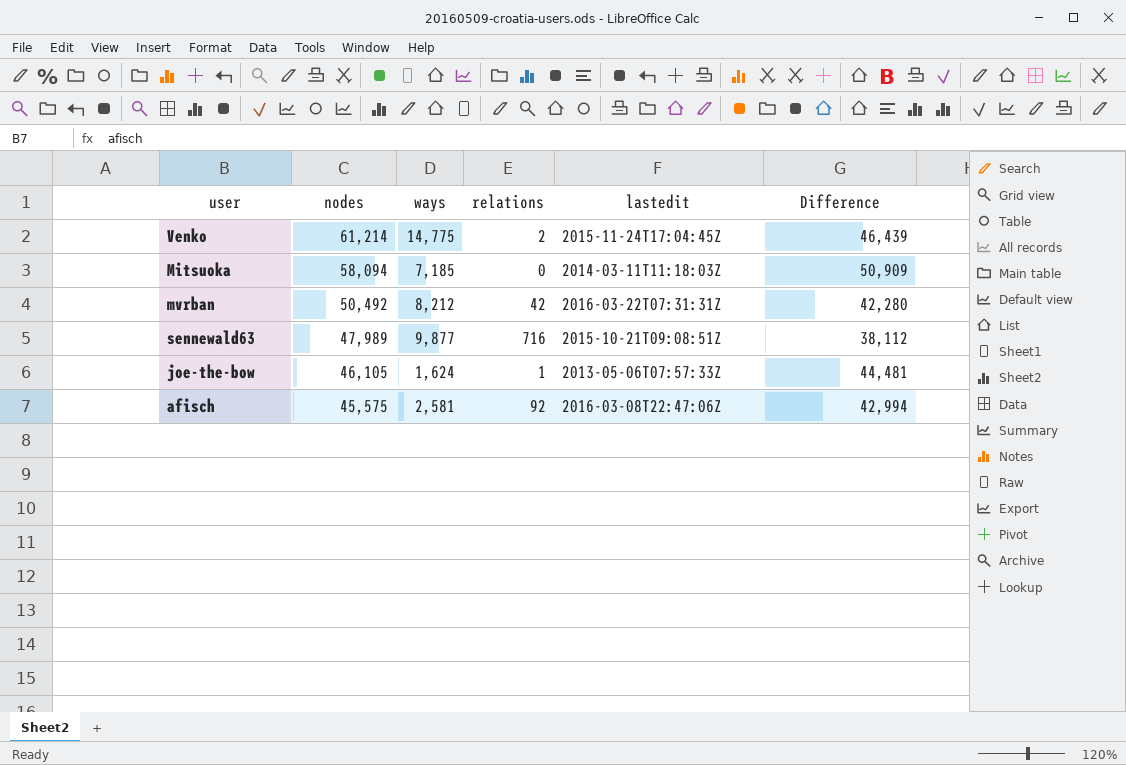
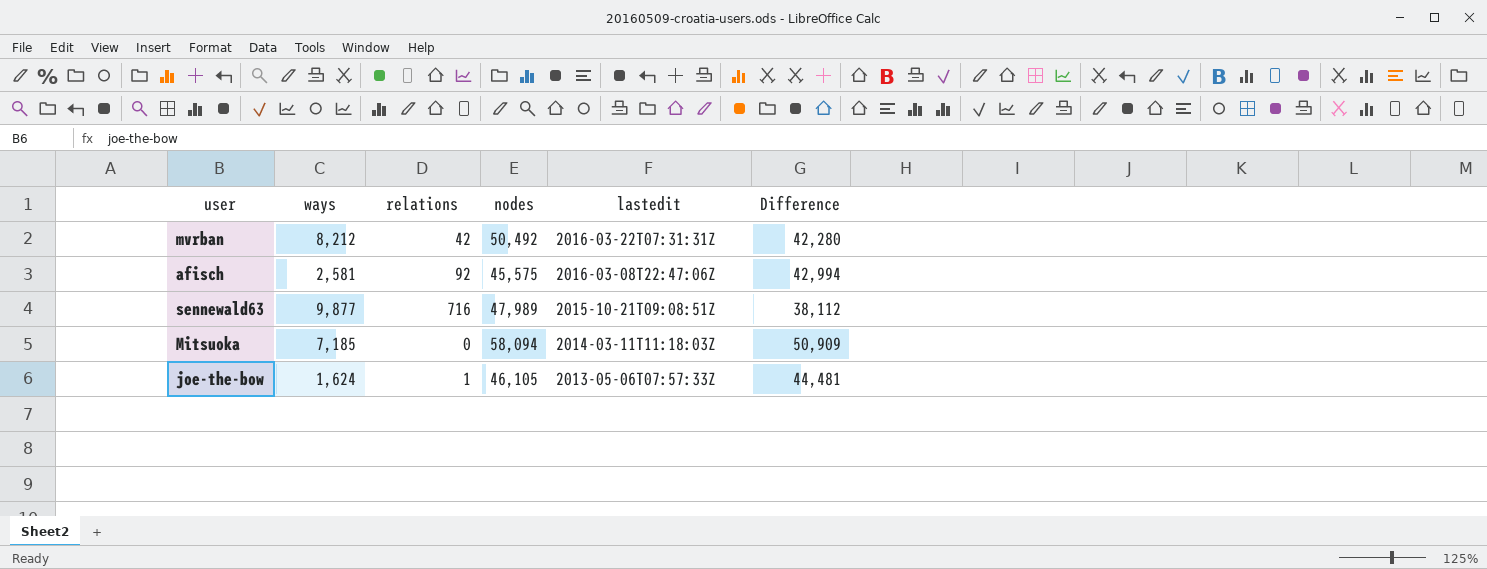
row order: nodes descending -> lastedit descending
column nodes | position: 2 -> 4
row Venko: 61,214 | 14,775 | 2 | 2015-11-24T17:04:45Z | 46,439 -> none

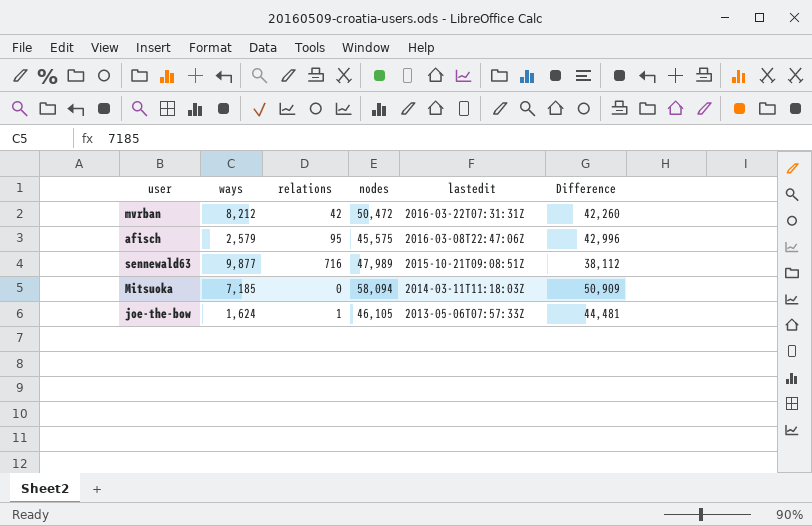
mvrban | nodes: 50,492 -> 50,472
mvrban | Difference: 42,280 -> 42,260
afisch | ways: 2,581 -> 2,579
afisch | relations: 92 -> 95
afisch | Difference: 42,994 -> 42,996

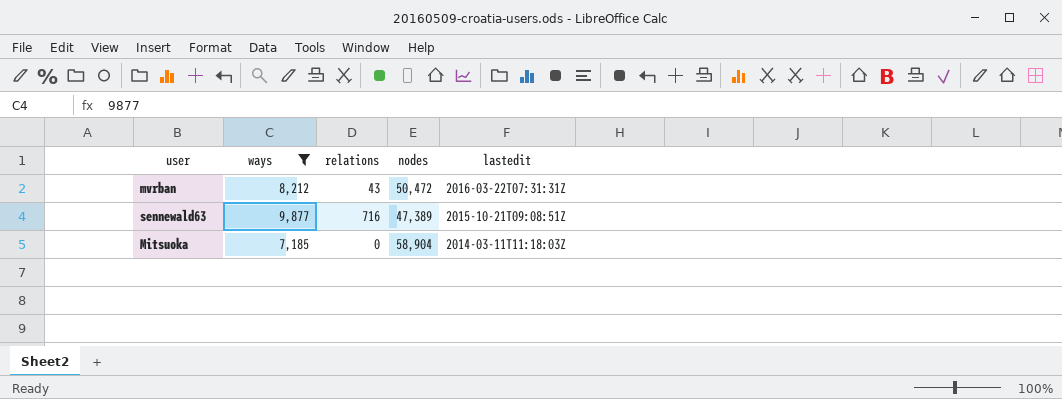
filter: none -> ways >= 7,185
column Difference | formula: [nodes] - [ways] -> none
mvrban | relations: 42 -> 43
sennewald63 | nodes: 47,989 -> 47,389
Mitsuoka | nodes: 58,094 -> 58,904

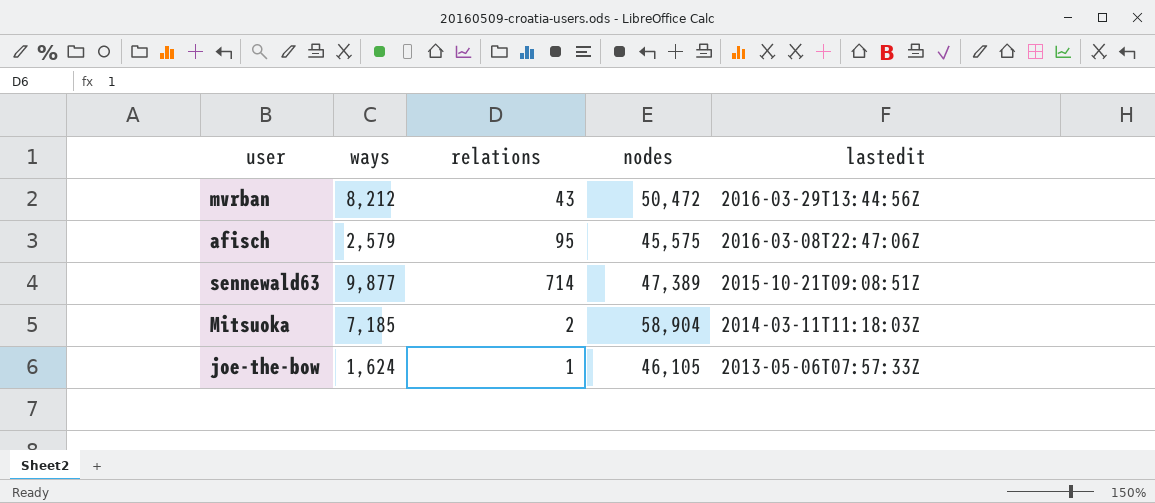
filter: ways >= 7,185 -> none
mvrban | lastedit: 2016-03-22T07:31:31Z -> 2016-03-29T13:44:56Z
sennewald63 | relations: 716 -> 714
Mitsuoka | relations: 0 -> 2

